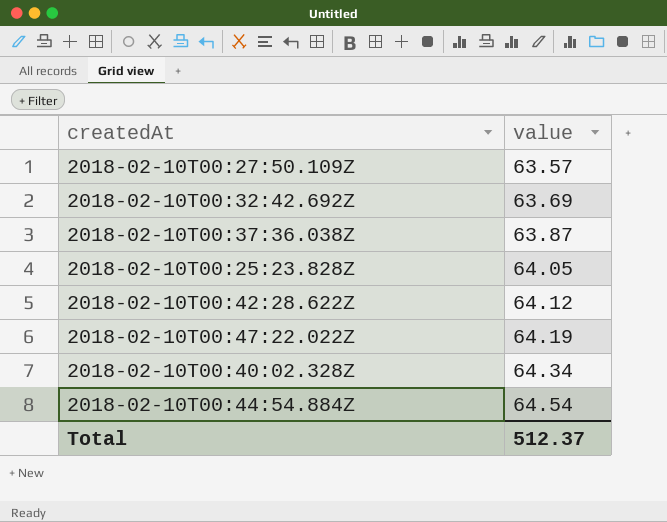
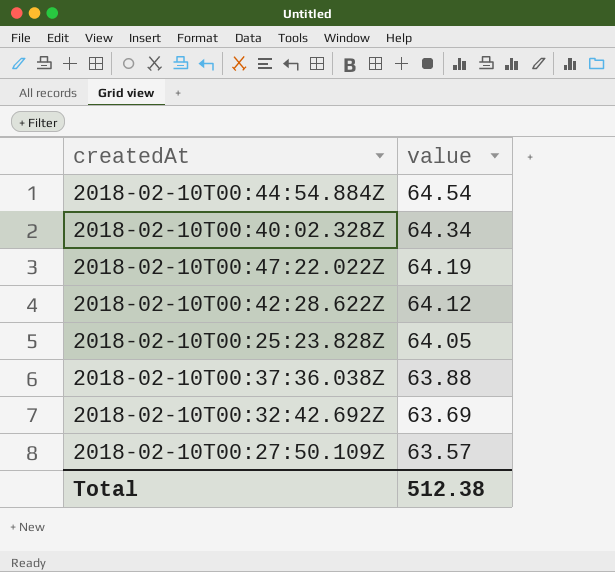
row order: value ascending -> value descending
2018-02-10T00:37:36.038Z | value: 63.87 -> 63.88
Total | value: 512.37 -> 512.38

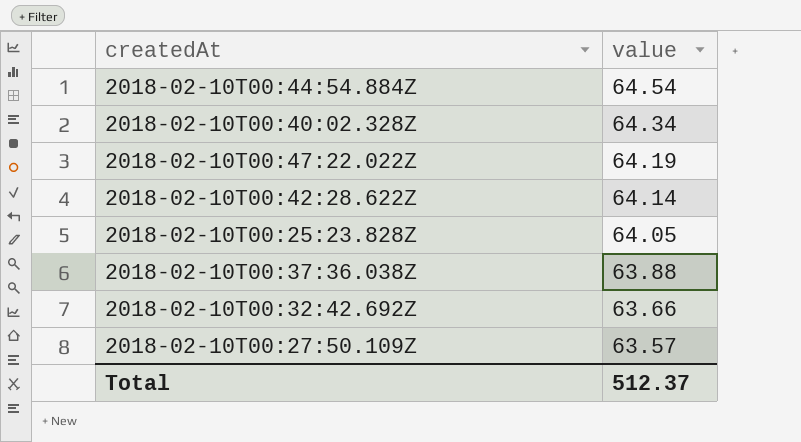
2018-02-10T00:42:28.622Z | value: 64.12 -> 64.14
2018-02-10T00:32:42.692Z | value: 63.69 -> 63.66
Total | value: 512.38 -> 512.37

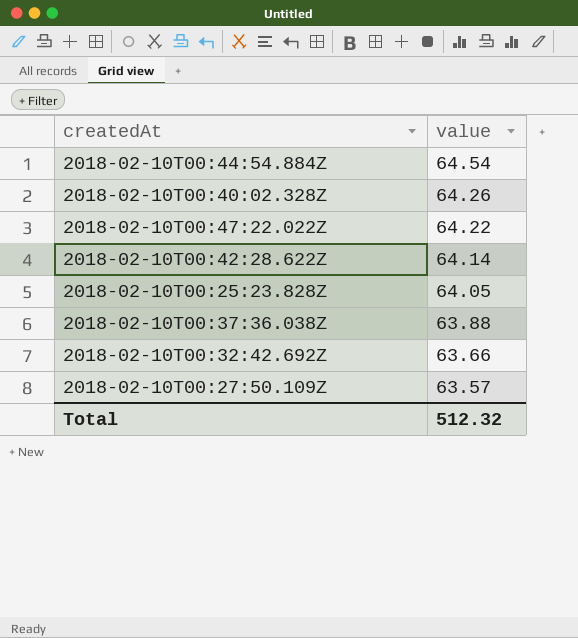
2018-02-10T00:40:02.328Z | value: 64.34 -> 64.26
2018-02-10T00:47:22.022Z | value: 64.19 -> 64.22
Total | value: 512.37 -> 512.32

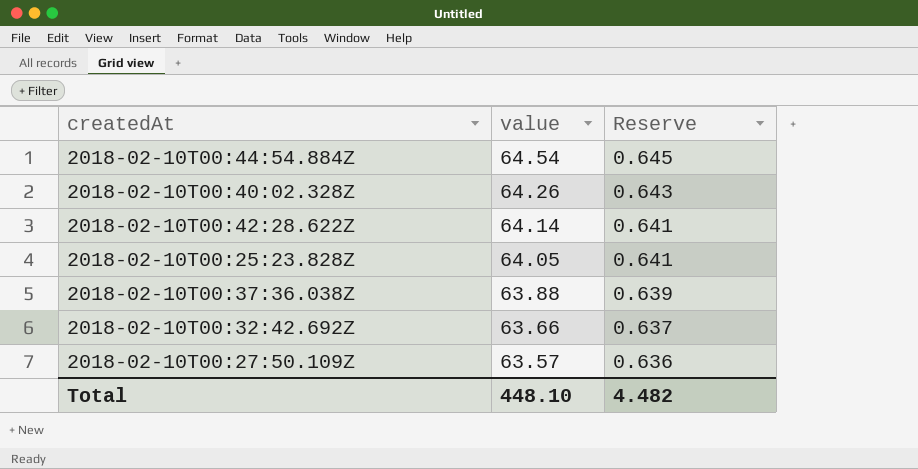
column Reserve | formula: none -> [value] * 0.01
row 2018-02-10T00:47:22.022Z: 64.22 -> none
Total | value: 512.32 -> 448.10

